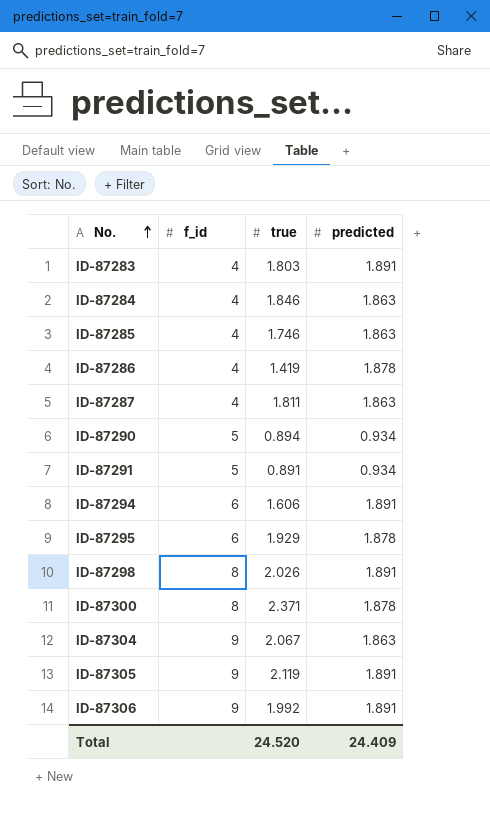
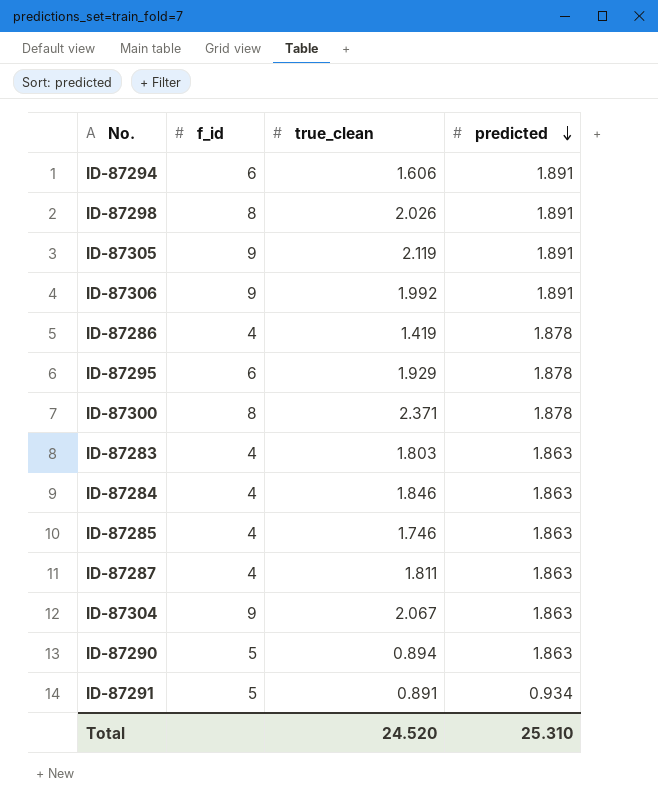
row order: No. ascending -> predicted descending
column name: true -> true_clean
ID-87283 | predicted: 1.891 -> 1.863
ID-87290 | predicted: 0.934 -> 1.863
Total | predicted: 24.409 -> 25.310

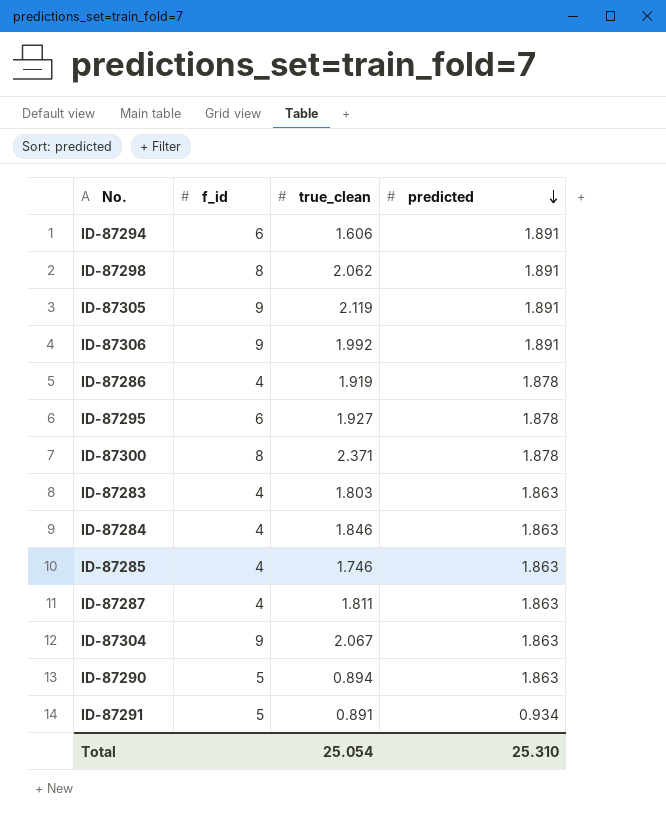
ID-87298 | true_clean: 2.026 -> 2.062
ID-87286 | true_clean: 1.419 -> 1.919
ID-87295 | true_clean: 1.929 -> 1.927
Total | true_clean: 24.520 -> 25.054

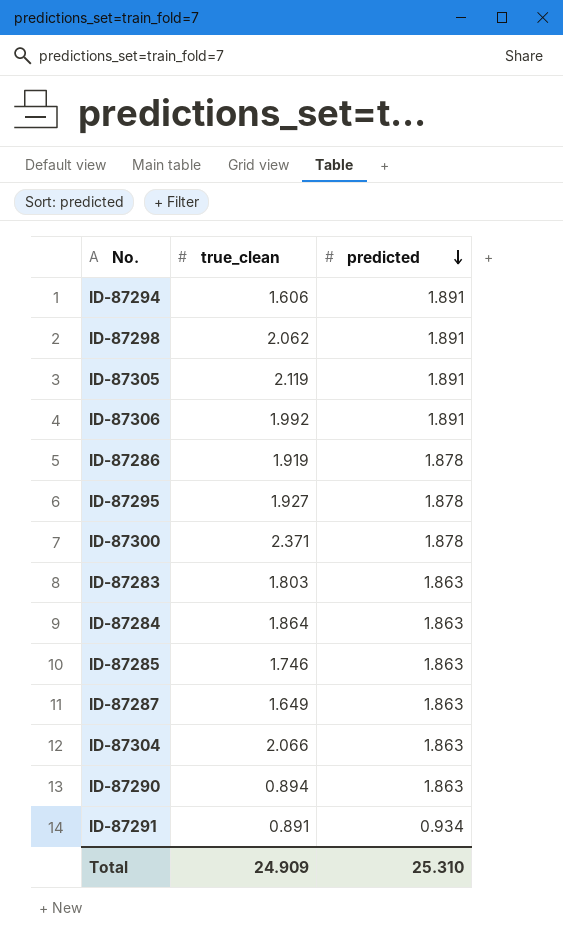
column f_id | position: 2 -> none
ID-87284 | true_clean: 1.846 -> 1.864
ID-87287 | true_clean: 1.811 -> 1.649
ID-87304 | true_clean: 2.067 -> 2.066
Total | true_clean: 25.054 -> 24.909

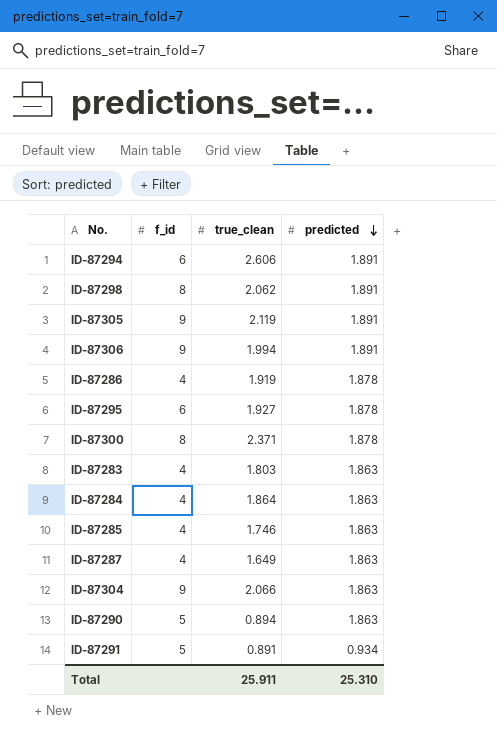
column f_id | position: none -> 2
ID-87294 | true_clean: 1.606 -> 2.606
ID-87306 | true_clean: 1.992 -> 1.994
Total | true_clean: 24.909 -> 25.911

